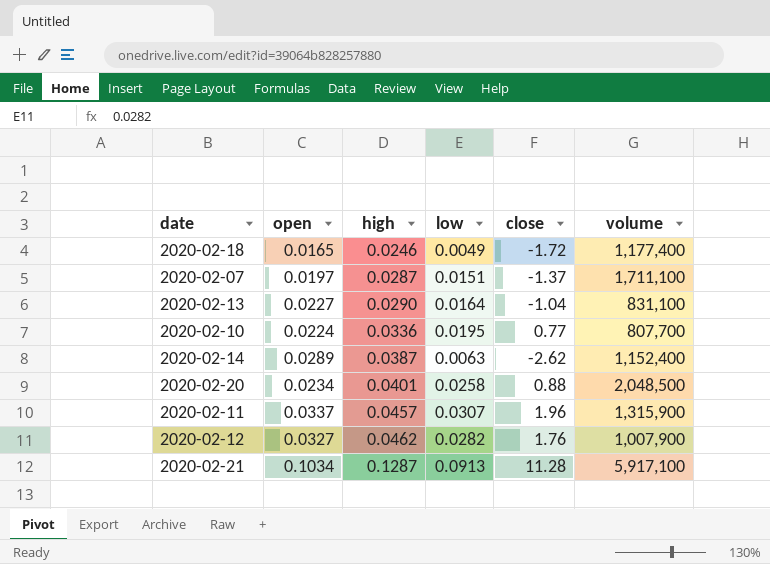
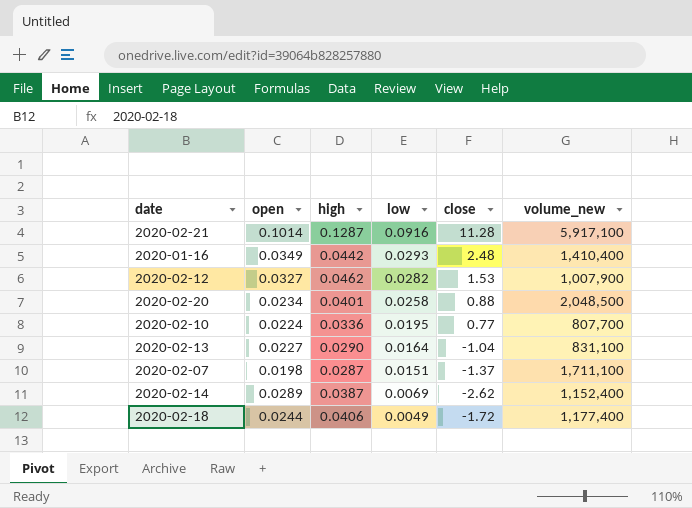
row order: high ascending -> low descending
column name: volume -> volume_new
row 2020-02-11: 0.0337 | 0.0457 | 0.0307 | 1.96 | 1,315,900 -> none
2020-02-21 | open: 0.1034 -> 0.1014
2020-02-21 | low: 0.0913 -> 0.0916
row 2020-01-16: none -> 0.0349 | 0.0442 | 0.0293 | 2.48 | 1,410,400
2020-02-12 | close: 1.76 -> 1.53
2020-02-07 | open: 0.0197 -> 0.0198
2020-02-14 | low: 0.0063 -> 0.0069
2020-02-18 | open: 0.0165 -> 0.0244
2020-02-18 | high: 0.0246 -> 0.0406

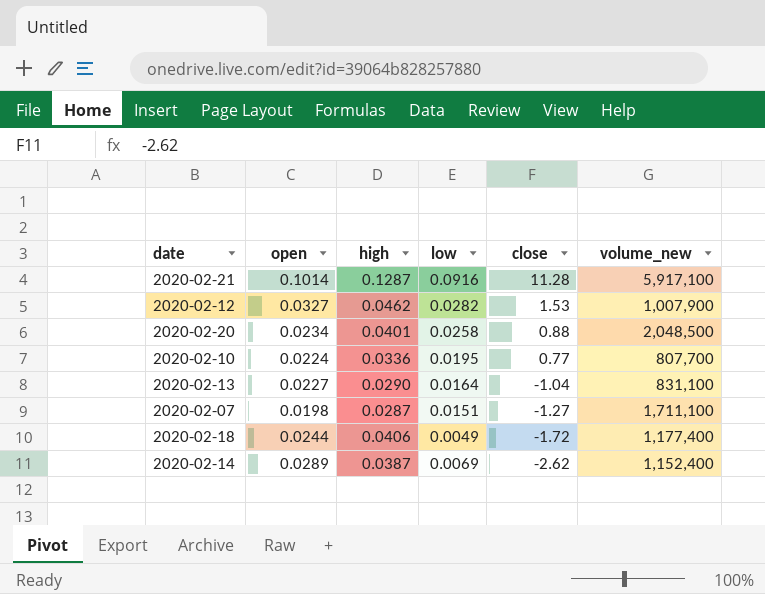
row order: low descending -> close descending
row 2020-01-16: 0.0349 | 0.0442 | 0.0293 | 2.48 | 1,410,400 -> none
2020-02-07 | close: -1.37 -> -1.27

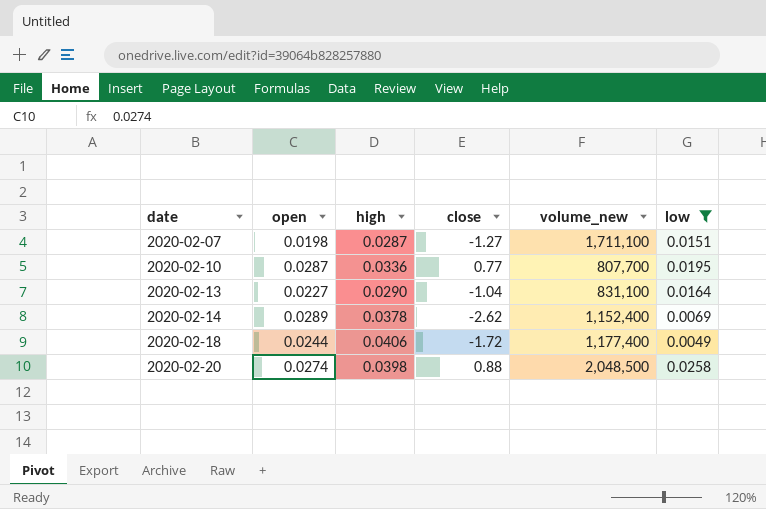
filter: none -> low <= 0.0258
row order: close descending -> date ascending
column low | position: 4 -> 6
2020-02-10 | open: 0.0224 -> 0.0287
2020-02-14 | high: 0.0387 -> 0.0378
2020-02-20 | open: 0.0234 -> 0.0274
2020-02-20 | high: 0.0401 -> 0.0398

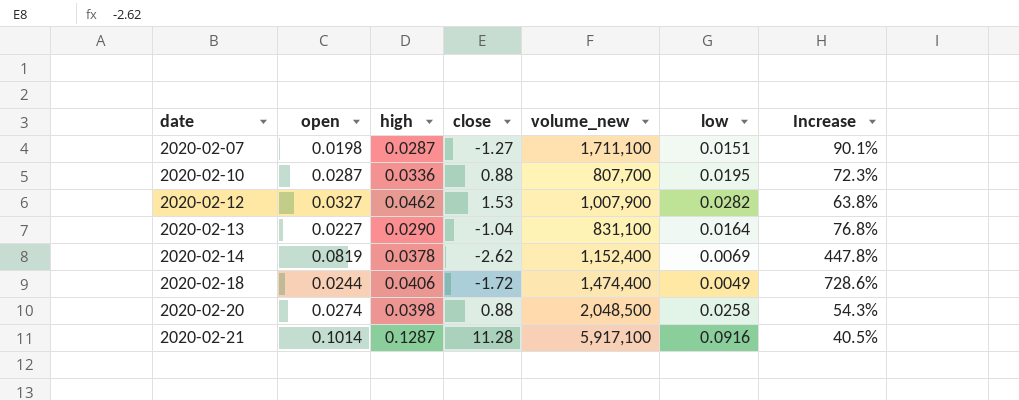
filter: low <= 0.0258 -> none
column Increase | formula: none -> ([high] - [low]) / [low]
2020-02-10 | close: 0.77 -> 0.88
2020-02-14 | open: 0.0289 -> 0.0819
2020-02-18 | volume_new: 1,177,400 -> 1,474,400

